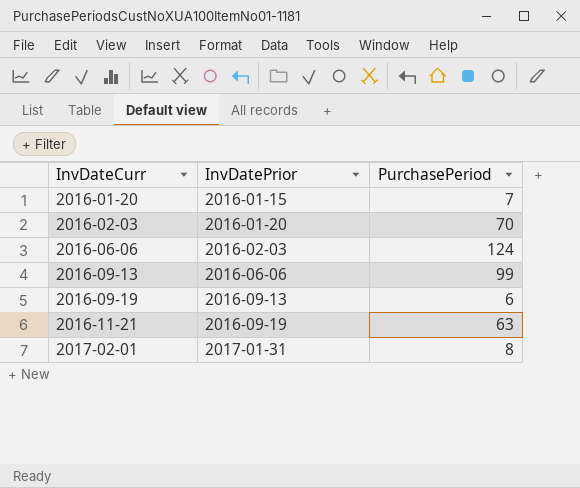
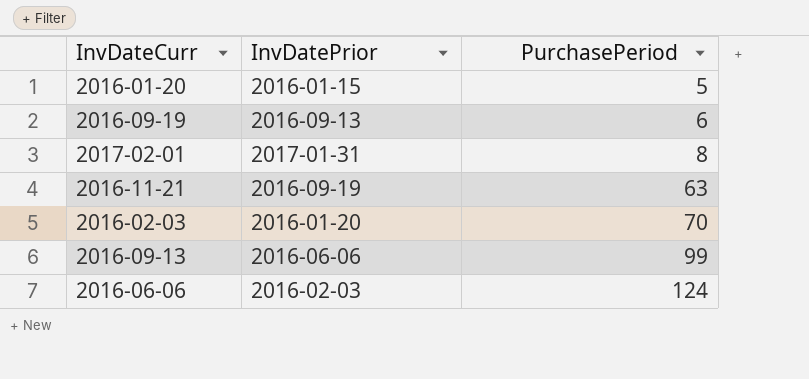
row order: InvDateCurr ascending -> PurchasePeriod ascending
2016-01-20 | PurchasePeriod: 7 -> 5

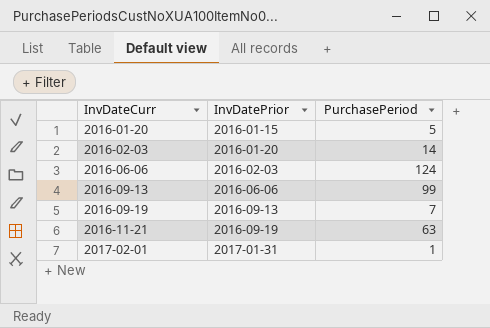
row order: PurchasePeriod ascending -> InvDateCurr ascending
2016-02-03 | PurchasePeriod: 70 -> 14
2016-09-19 | PurchasePeriod: 6 -> 7
2017-02-01 | PurchasePeriod: 8 -> 1

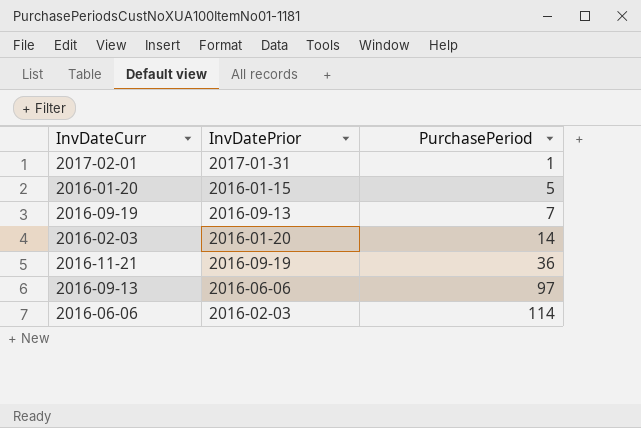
row order: InvDateCurr ascending -> PurchasePeriod ascending
2016-11-21 | PurchasePeriod: 63 -> 36
2016-09-13 | PurchasePeriod: 99 -> 97
2016-06-06 | PurchasePeriod: 124 -> 114

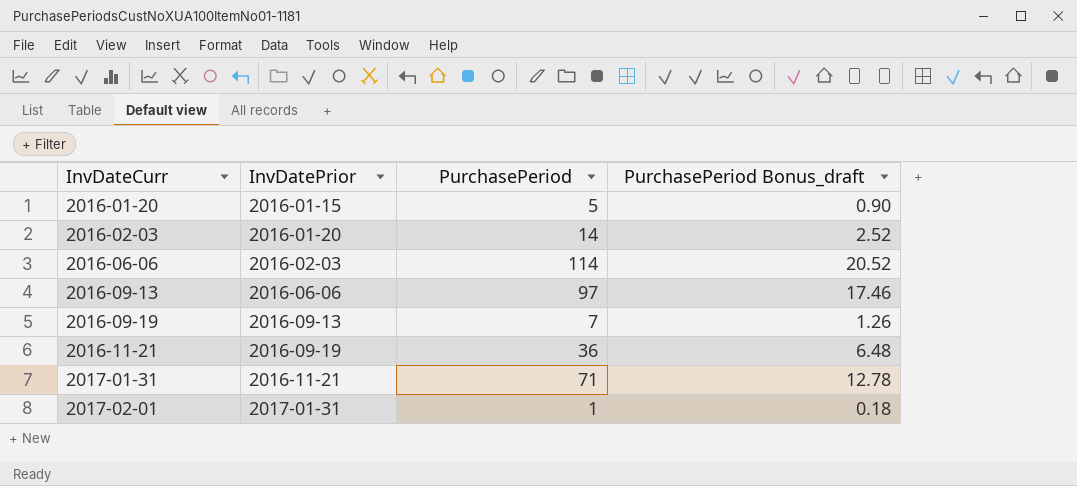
row order: PurchasePeriod ascending -> InvDateCurr ascending
column PurchasePeriod Bonus_draft | formula: none -> [PurchasePeriod] * 0.18
row 2017-01-31: none -> 2016-11-21 | 71 | 12.78

